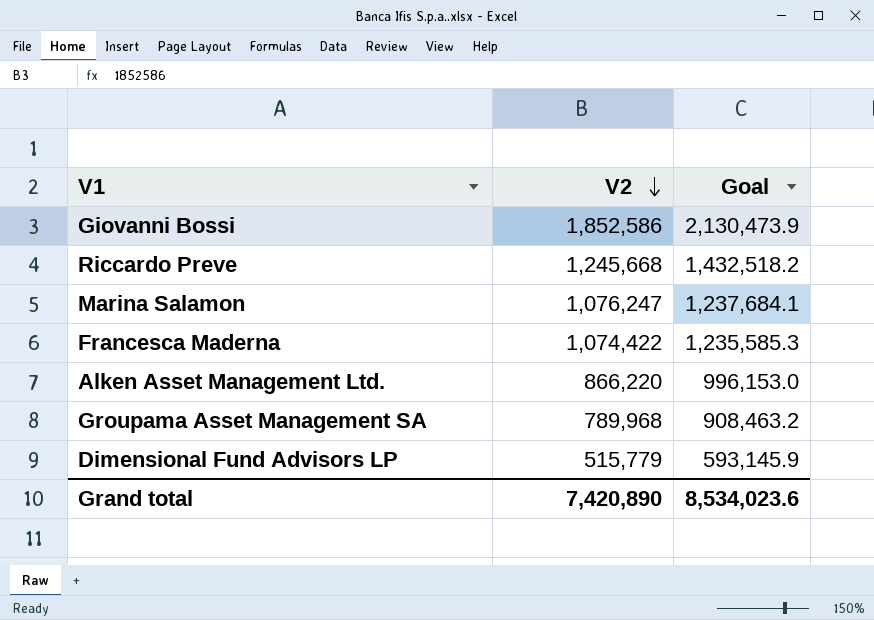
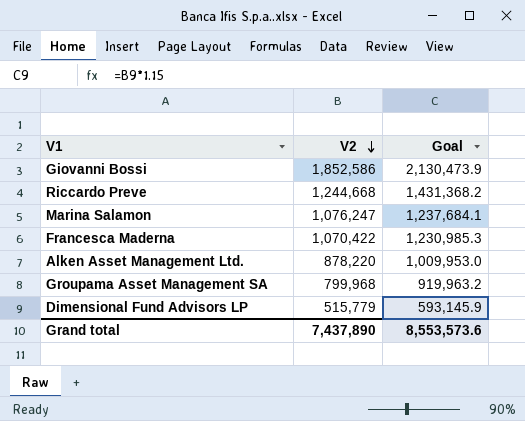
Riccardo Preve | V2: 1,245,668 -> 1,244,668
Riccardo Preve | Goal: 1,432,518.2 -> 1,431,368.2
Francesca Maderna | V2: 1,074,422 -> 1,070,422
Francesca Maderna | Goal: 1,235,585.3 -> 1,230,985.3
Alken Asset Management Ltd. | V2: 866,220 -> 878,220
Alken Asset Management Ltd. | Goal: 996,153.0 -> 1,009,953.0
Groupama Asset Management SA | V2: 789,968 -> 799,968
Groupama Asset Management SA | Goal: 908,463.2 -> 919,963.2
Grand total | V2: 7,420,890 -> 7,437,890
Grand total | Goal: 8,534,023.6 -> 8,553,573.6

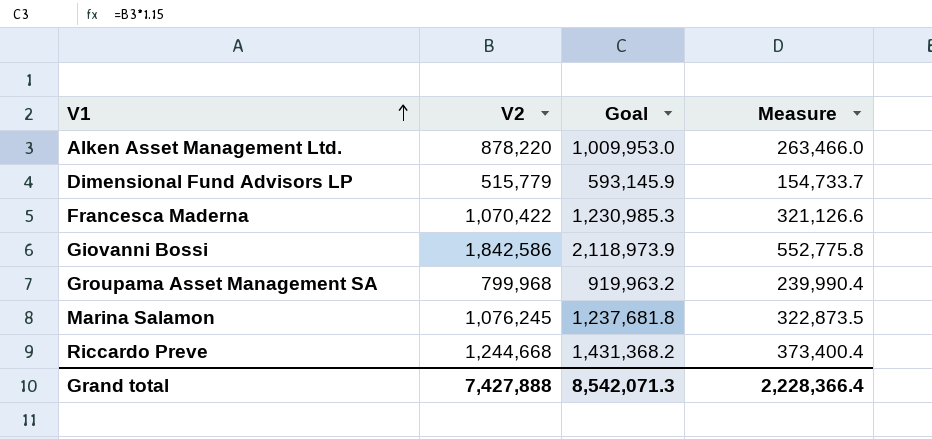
row order: V2 descending -> V1 ascending
column Measure | formula: none -> [V2] * 0.3
Giovanni Bossi | V2: 1,852,586 -> 1,842,586
Giovanni Bossi | Goal: 2,130,473.9 -> 2,118,973.9
Marina Salamon | V2: 1,076,247 -> 1,076,245
Marina Salamon | Goal: 1,237,684.1 -> 1,237,681.8
Grand total | V2: 7,437,890 -> 7,427,888
Grand total | Goal: 8,553,573.6 -> 8,542,071.3

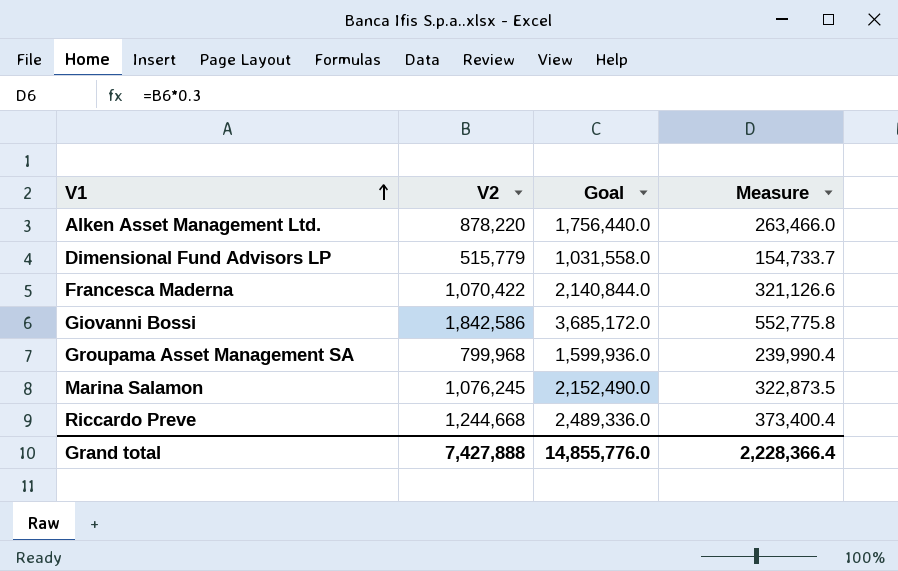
column Goal | formula: [V2] * 1.15 -> [V2] * 2
Grand total | Goal: 8,542,071.3 -> 14,855,776.0

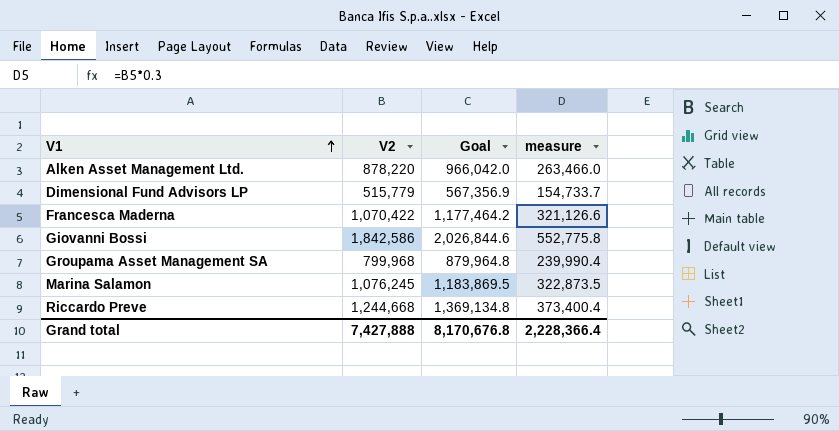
column Goal | formula: [V2] * 2 -> [V2] * 1.1
column name: Measure -> measure
Grand total | Goal: 14,855,776.0 -> 8,170,676.8

